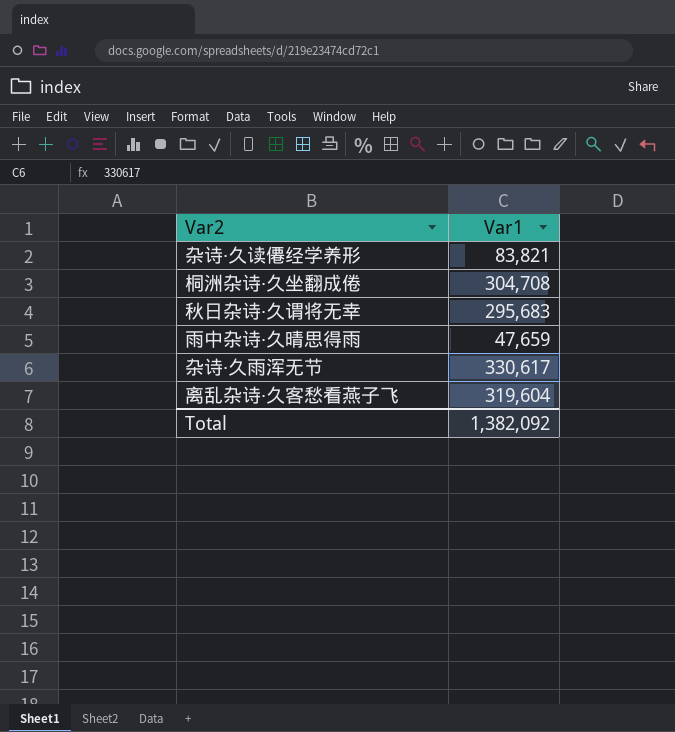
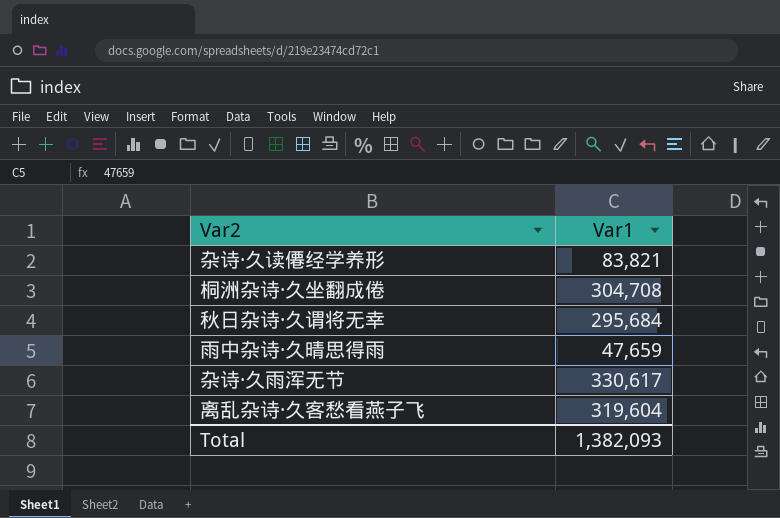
秋日杂诗·久谓将无幸 | Var1: 295,683 -> 295,684
Total | Var1: 1,382,092 -> 1,382,093

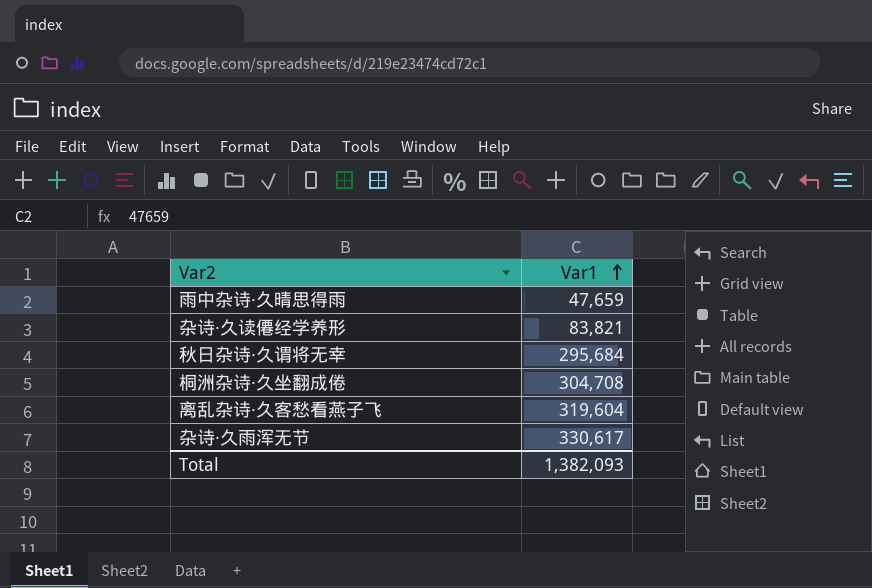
row order: none -> Var1 ascending

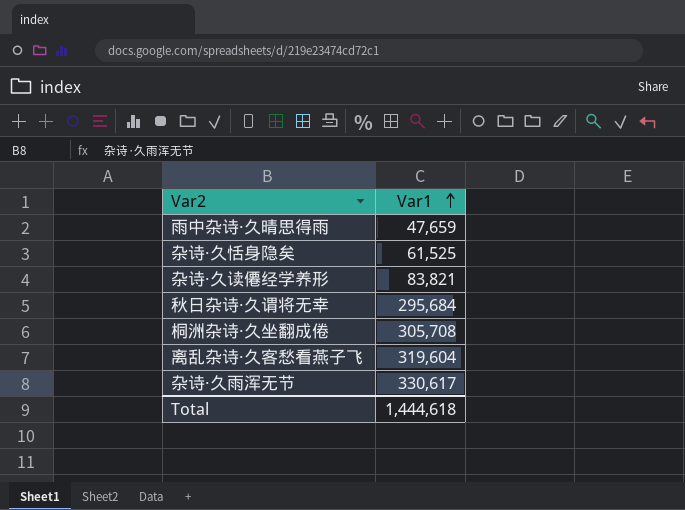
row 杂诗·久恬身隐矣: none -> 61,525
桐洲杂诗·久坐翻成倦 | Var1: 304,708 -> 305,708
Total | Var1: 1,382,093 -> 1,444,618

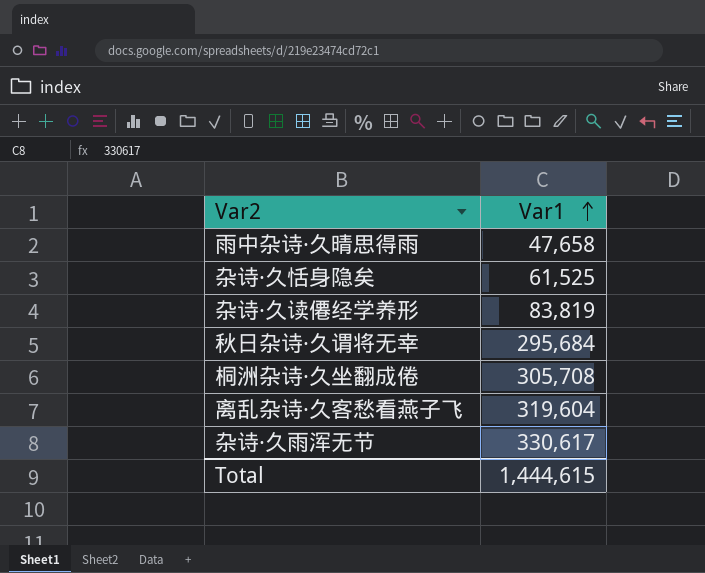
雨中杂诗·久晴思得雨 | Var1: 47,659 -> 47,658
杂诗·久读僊经学养形 | Var1: 83,821 -> 83,819
Total | Var1: 1,444,618 -> 1,444,615

